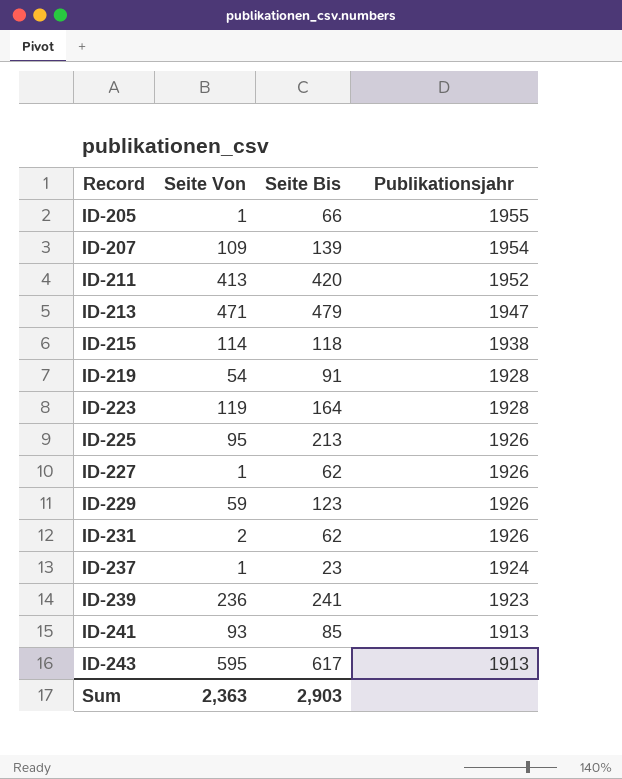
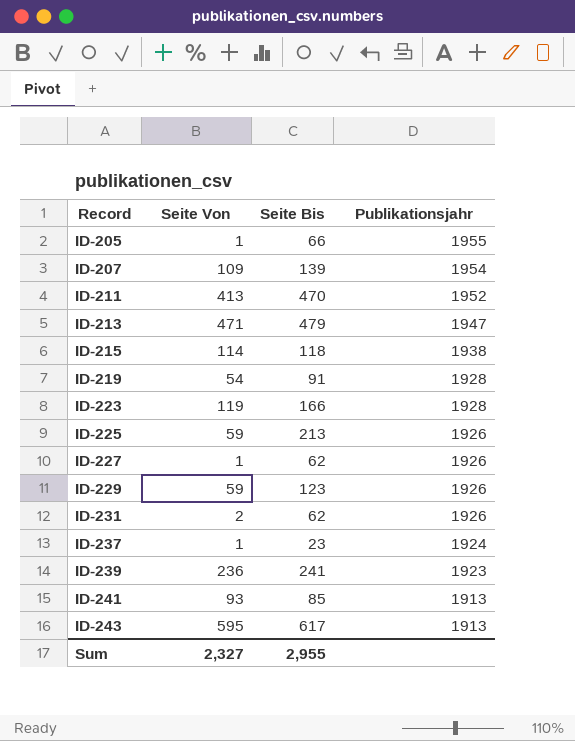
ID-211 | Seite Bis: 420 -> 470
ID-223 | Seite Bis: 164 -> 166
ID-225 | Seite Von: 95 -> 59
Sum | Seite Von: 2,363 -> 2,327
Sum | Seite Bis: 2,903 -> 2,955

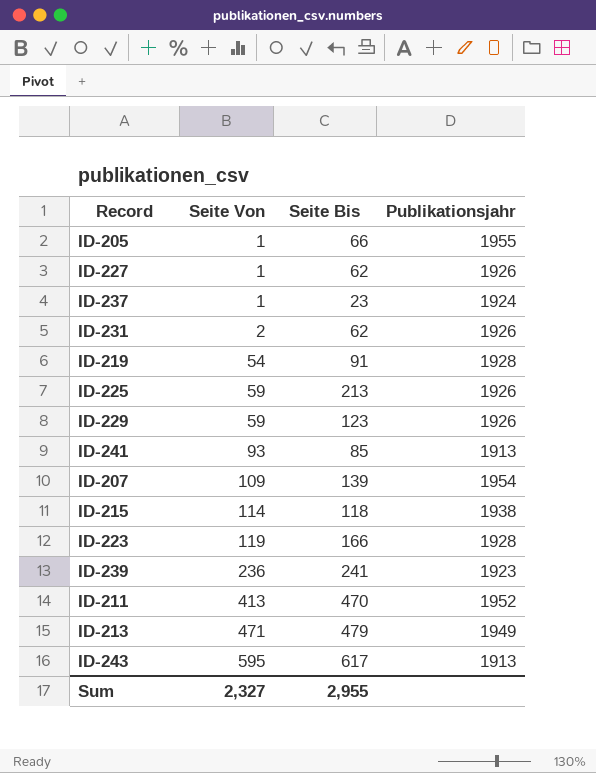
row order: Record ascending -> Seite Von ascending
ID-213 | Publikationsjahr: 1947 -> 1949

